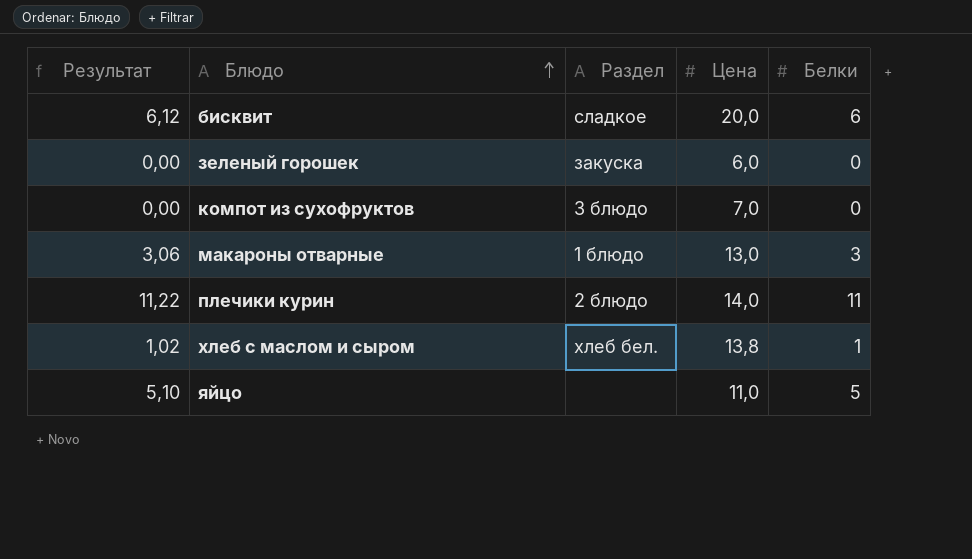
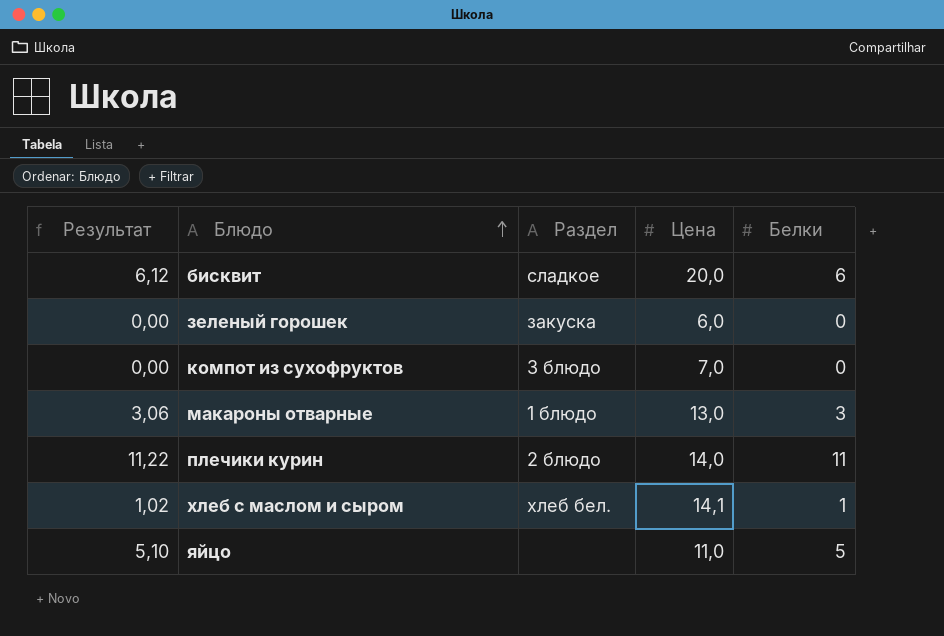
хлеб с маслом и сыром | Цена: 13,8 -> 14,1

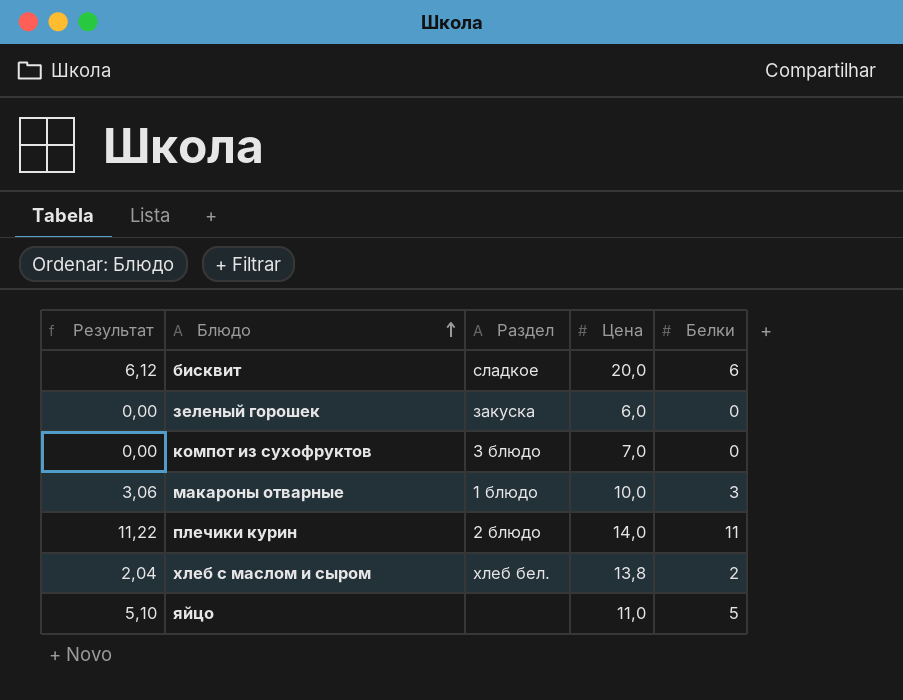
макароны отварные | Цена: 13,0 -> 10,0
хлеб с маслом и сыром | Результат: 1,02 -> 2,04
хлеб с маслом и сыром | Цена: 14,1 -> 13,8
хлеб с маслом и сыром | Белки: 1 -> 2

